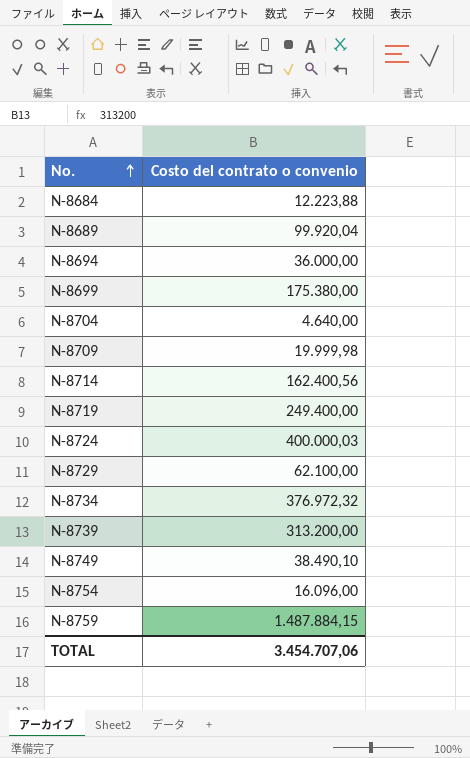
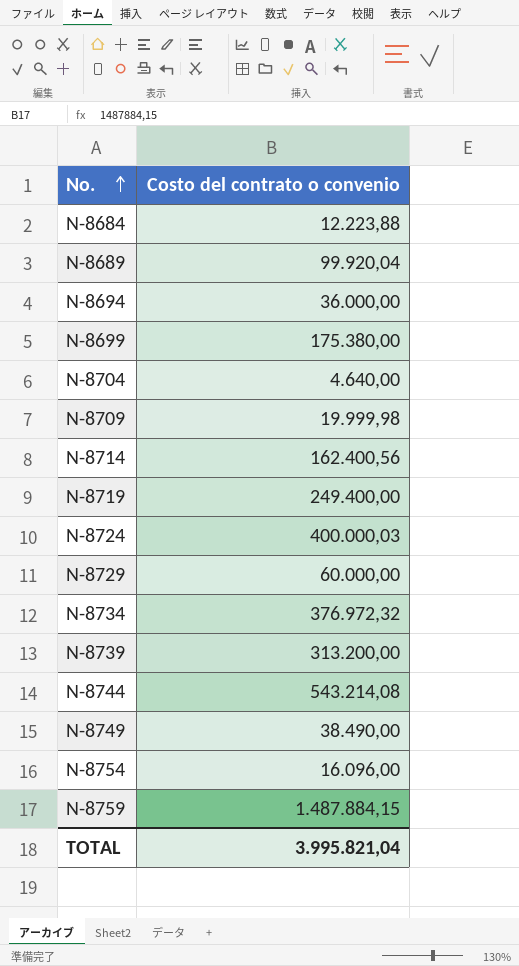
N-8729 | Costo del contrato o convenio: 62.100,00 -> 60.000,00
row N-8744: none -> 543.214,08
N-8749 | Costo del contrato o convenio: 38.490,10 -> 38.490,00
TOTAL | Costo del contrato o convenio: 3.454.707,06 -> 3.995.821,04

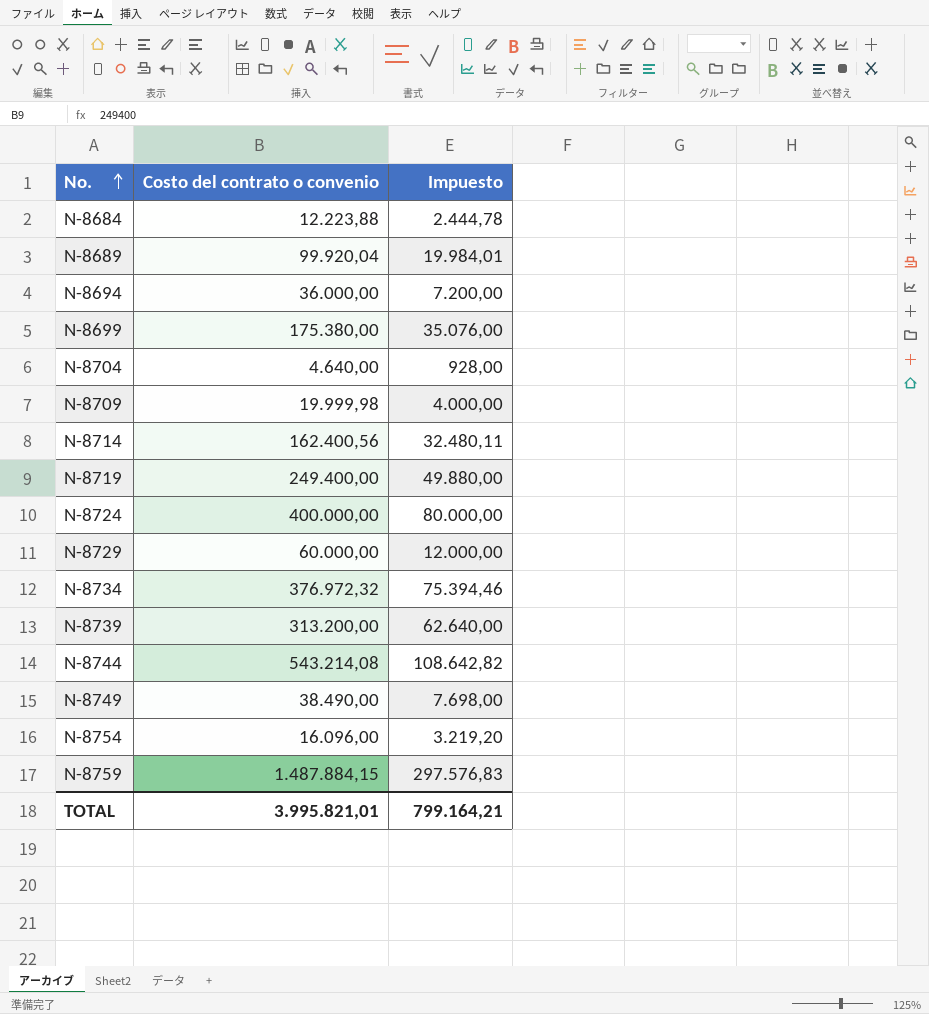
column Impuesto | formula: none -> [Costo del contrato o convenio] * 0,2
N-8724 | Costo del contrato o convenio: 400.000,03 -> 400.000,00
TOTAL | Costo del contrato o convenio: 3.995.821,04 -> 3.995.821,01

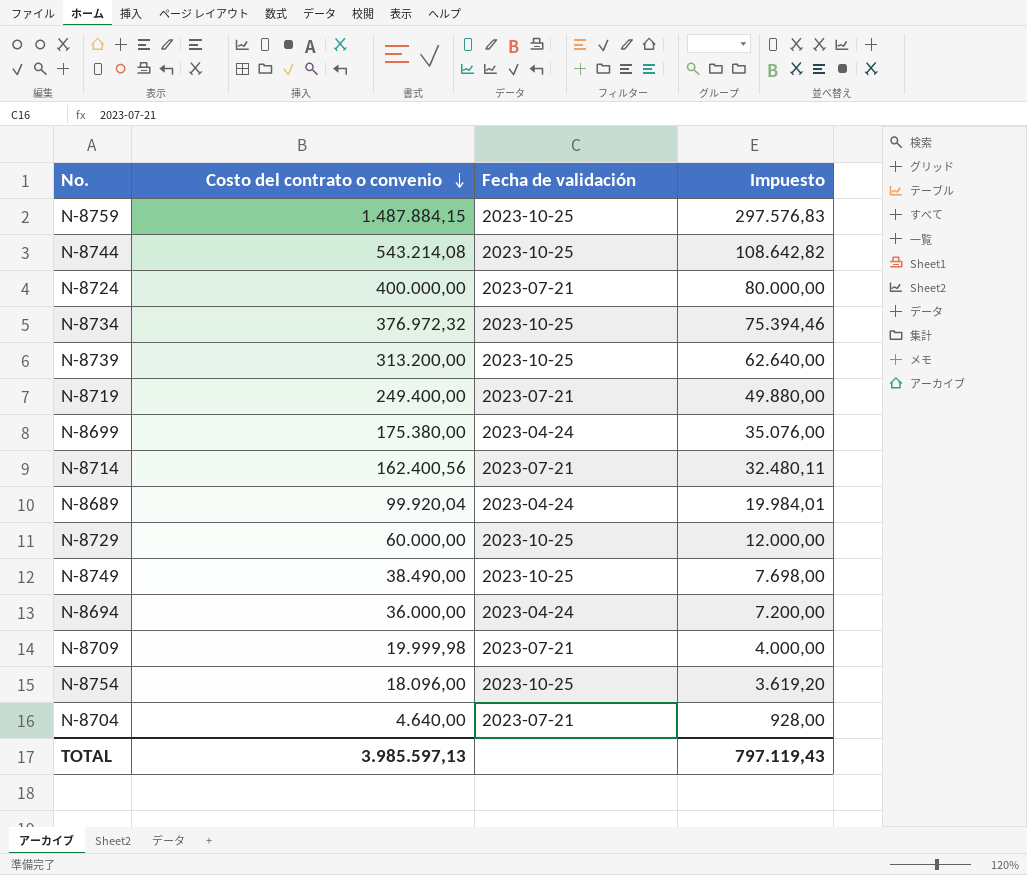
row order: No. ascending -> Costo del contrato o convenio descending
column Fecha de validación | position: none -> 3
row N-8684: 12.223,88 | 2.444,78 -> none
N-8754 | Costo del contrato o convenio: 16.096,00 -> 18.096,00
N-8754 | Impuesto: 3.219,20 -> 3.619,20
TOTAL | Costo del contrato o convenio: 3.995.821,01 -> 3.985.597,13
TOTAL | Impuesto: 799.164,21 -> 797.119,43

